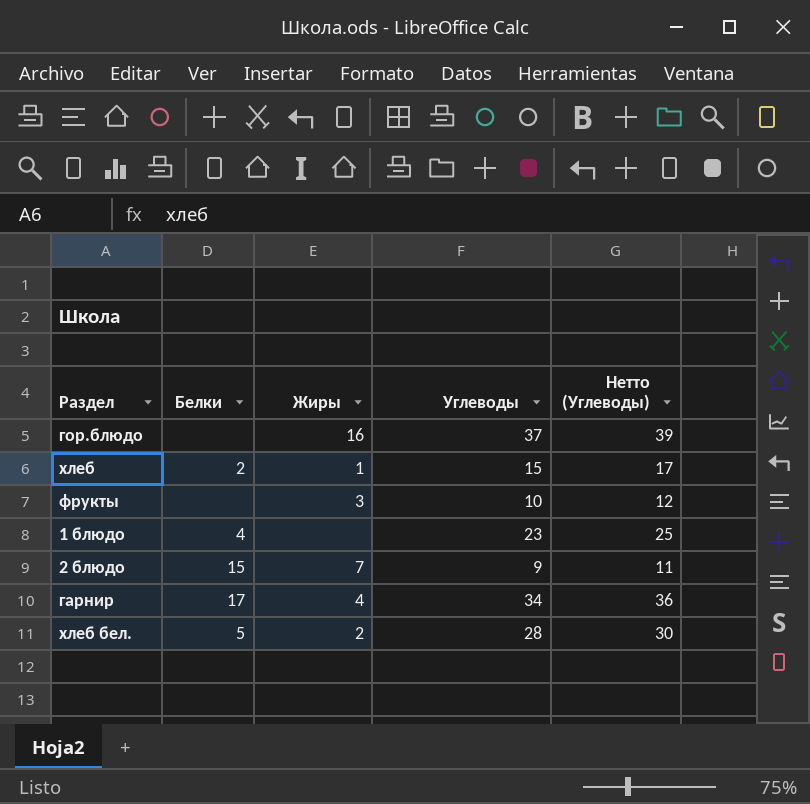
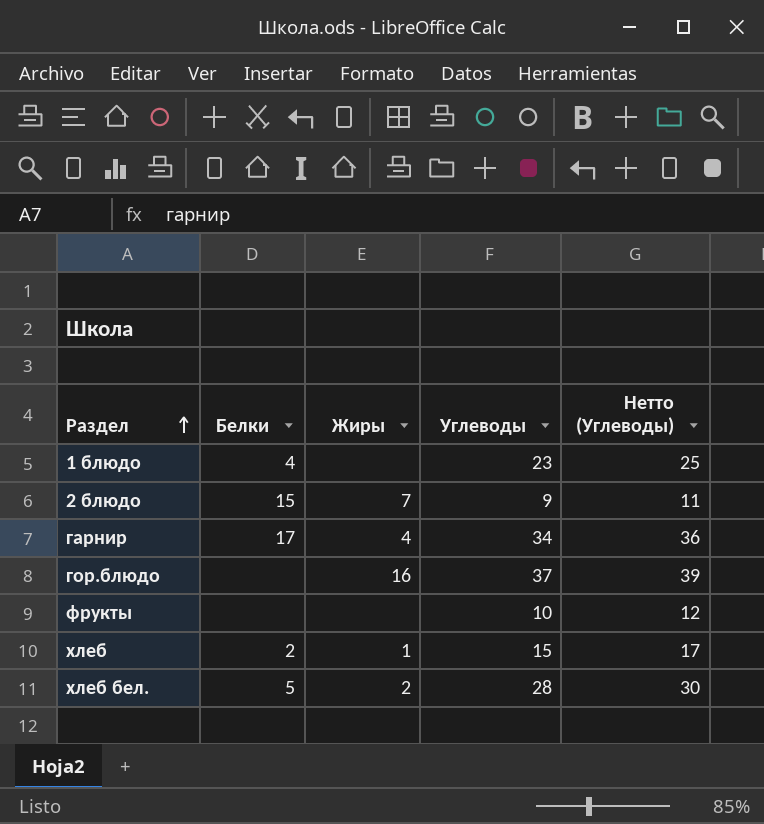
row order: none -> Раздел ascending
фрукты | Жиры: 3 -> none

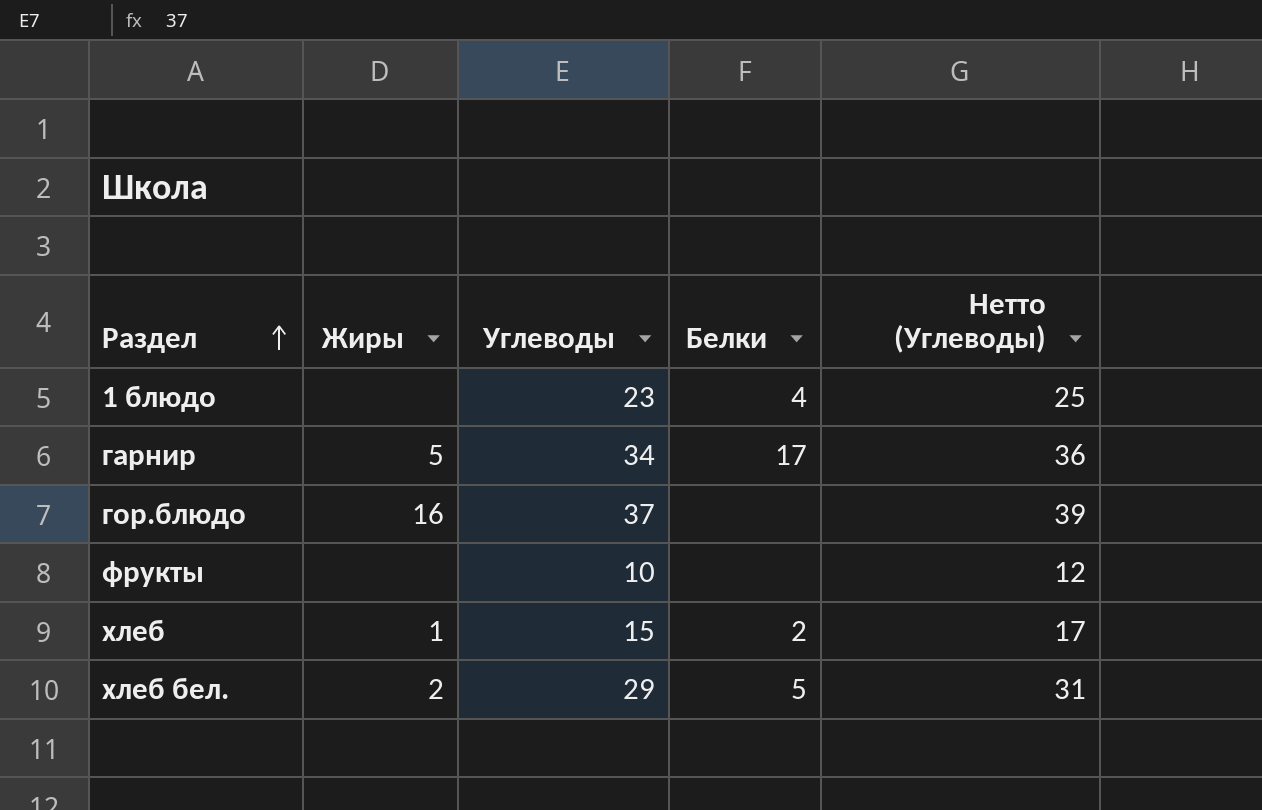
column Белки | position: 2 -> 4
row 2 блюдо: 15 | 7 | 9 | 11 -> none
гарнир | Жиры: 4 -> 5
хлеб бел. | Углеводы: 28 -> 29
хлеб бел. | Нетто (Углеводы): 30 -> 31

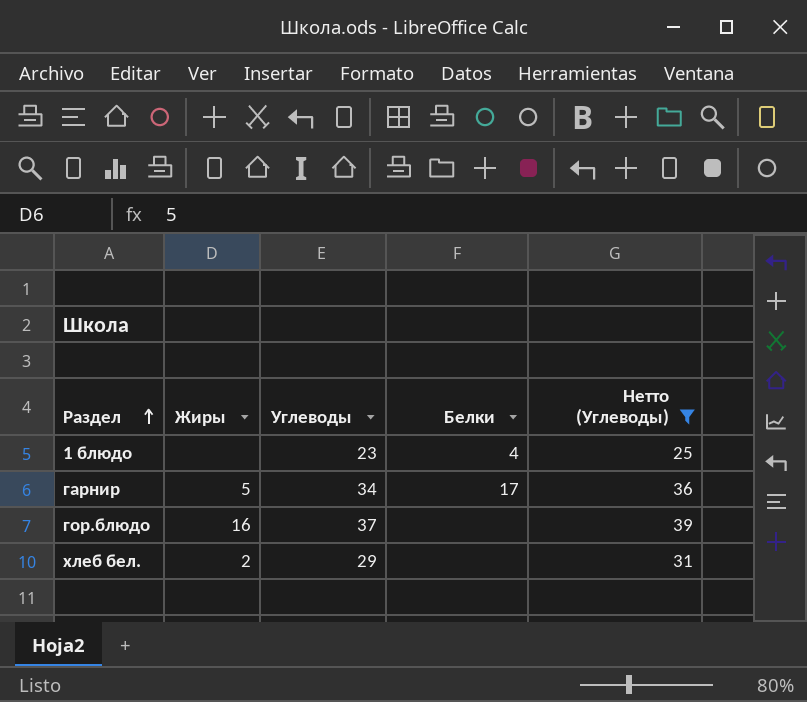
filter: none -> Нетто (Углеводы) >= 25
хлеб бел. | Белки: 5 -> none

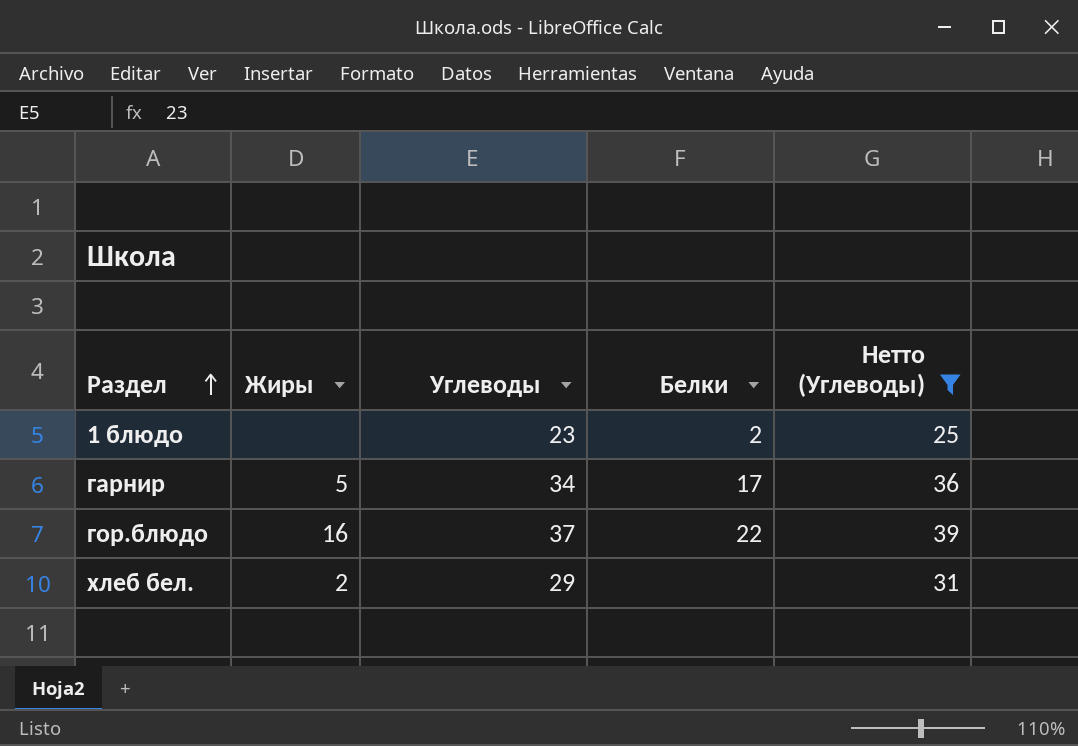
1 блюдо | Белки: 4 -> 2
гор.блюдо | Белки: none -> 22

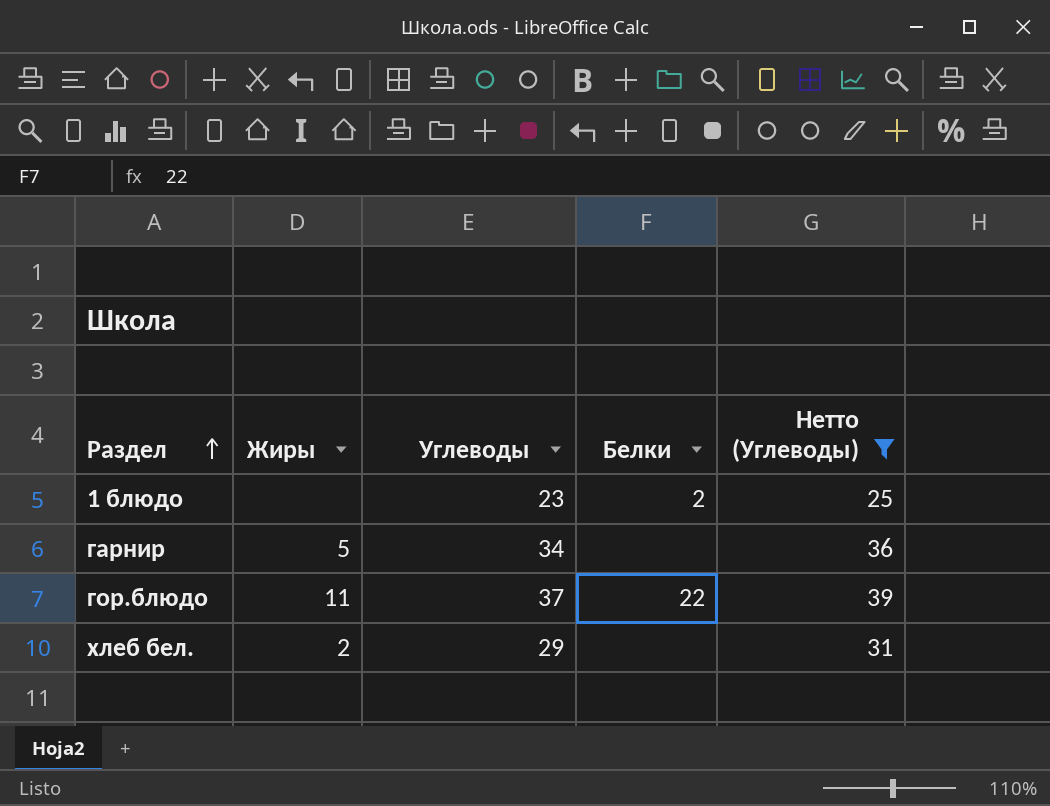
гарнир | Белки: 17 -> none
гор.блюдо | Жиры: 16 -> 11

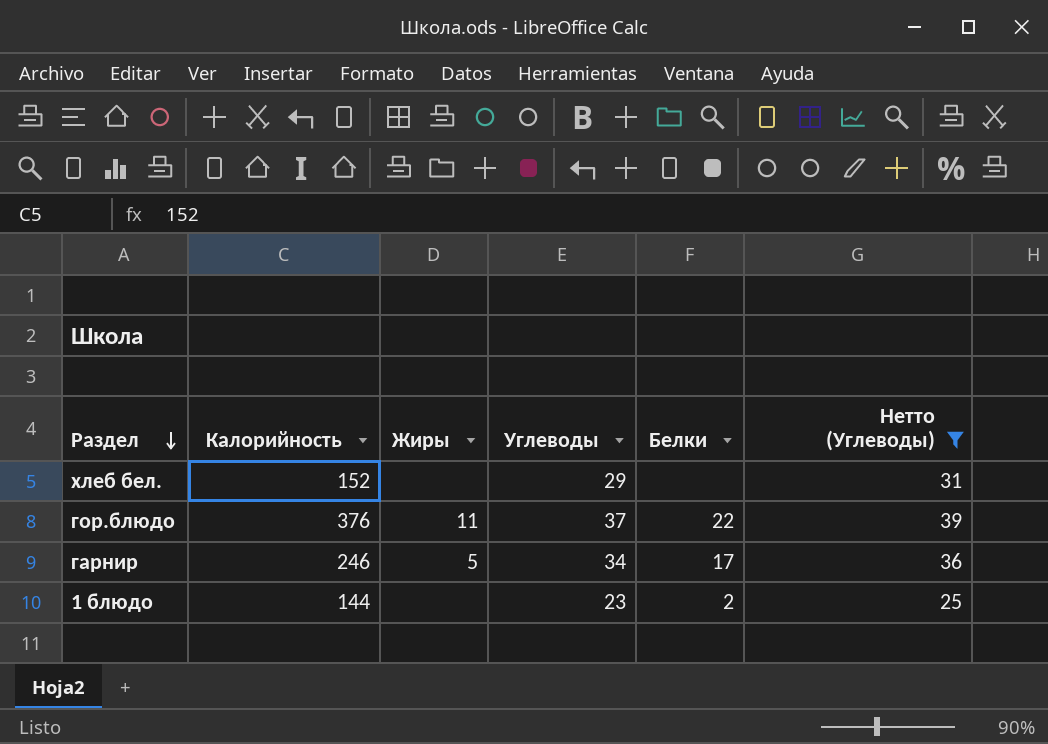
row order: Раздел ascending -> Раздел descending
column Калорийность | position: none -> 2
хлеб бел. | Жиры: 2 -> none
гарнир | Белки: none -> 17

